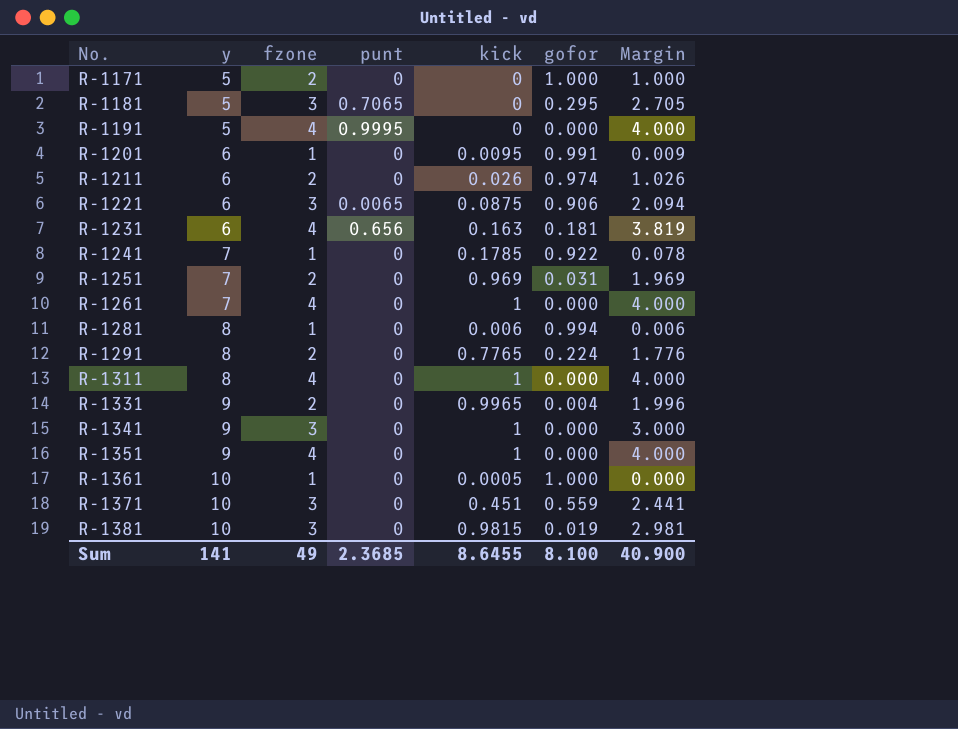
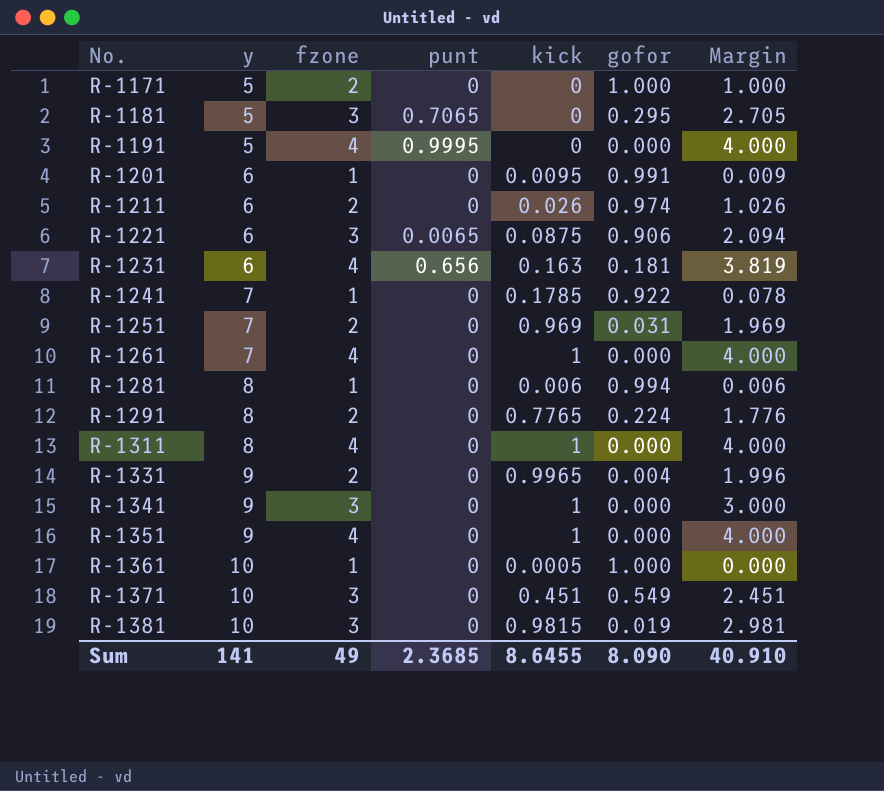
R-1371 | gofor: 0.559 -> 0.549
R-1371 | Margin: 2.441 -> 2.451
Sum | gofor: 8.100 -> 8.090
Sum | Margin: 40.900 -> 40.910

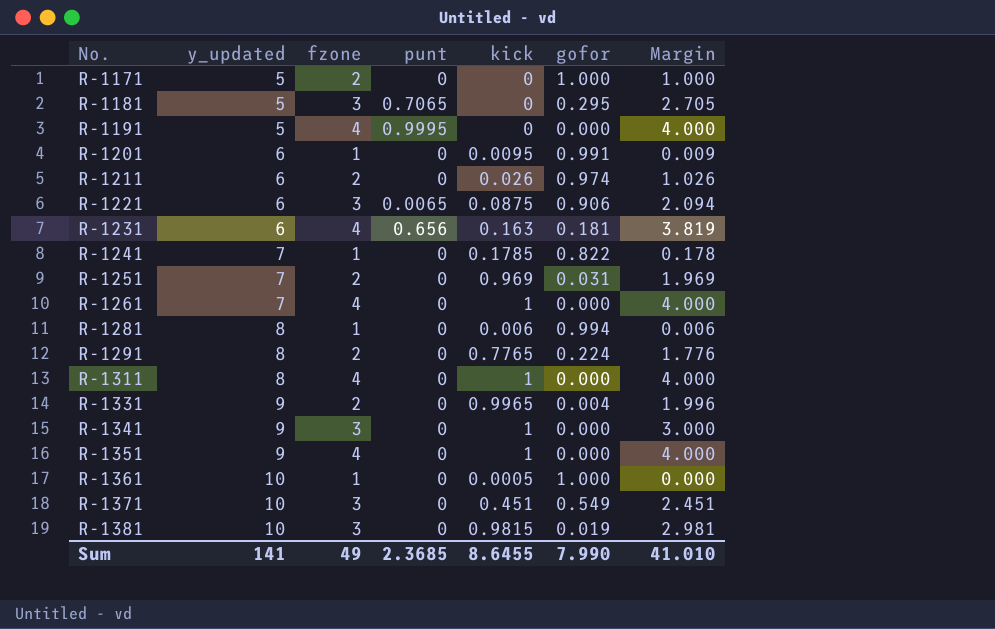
column name: y -> y_updated
R-1241 | gofor: 0.922 -> 0.822
R-1241 | Margin: 0.078 -> 0.178
Sum | gofor: 8.090 -> 7.990
Sum | Margin: 40.910 -> 41.010

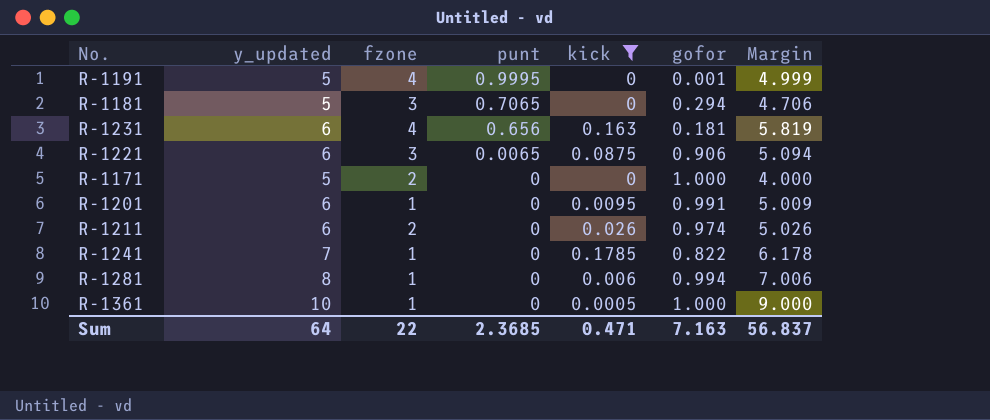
filter: none -> kick <= 0.1785
row order: No. ascending -> punt descending
column Margin | formula: [fzone] - [gofor] -> [y_updated] - [gofor]
R-1191 | gofor: 0.000 -> 0.001
R-1181 | gofor: 0.295 -> 0.294
Sum | y_updated: 141 -> 64
Sum | fzone: 49 -> 22
Sum | kick: 8.6455 -> 0.471
Sum | gofor: 7.990 -> 7.163
Sum | Margin: 41.010 -> 56.837

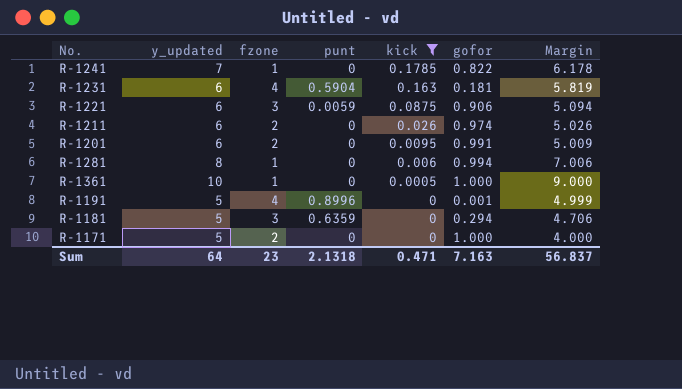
row order: punt descending -> kick descending
R-1231 | punt: 0.656 -> 0.5904
R-1221 | punt: 0.0065 -> 0.0059
R-1201 | fzone: 1 -> 2
R-1191 | punt: 0.9995 -> 0.8996
R-1181 | punt: 0.7065 -> 0.6359
Sum | fzone: 22 -> 23
Sum | punt: 2.3685 -> 2.1318

